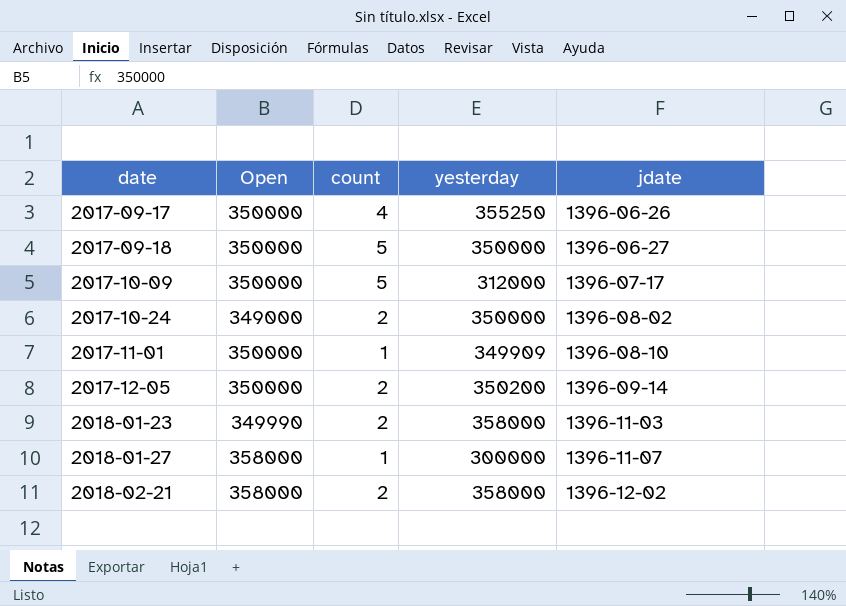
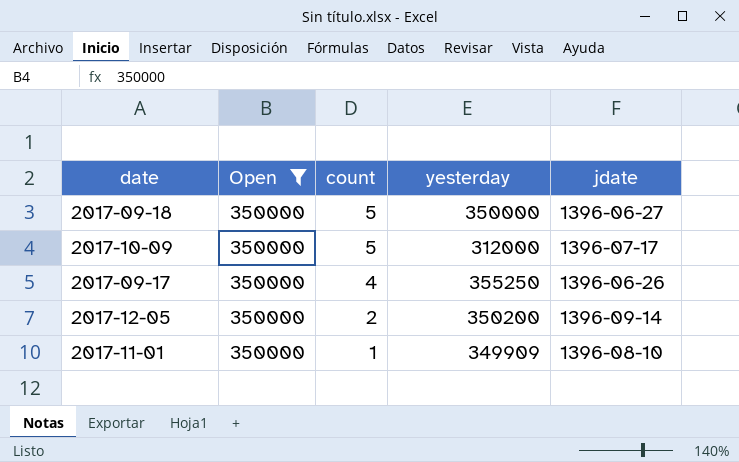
filter: none -> Open = 350000
row order: date ascending -> count descending

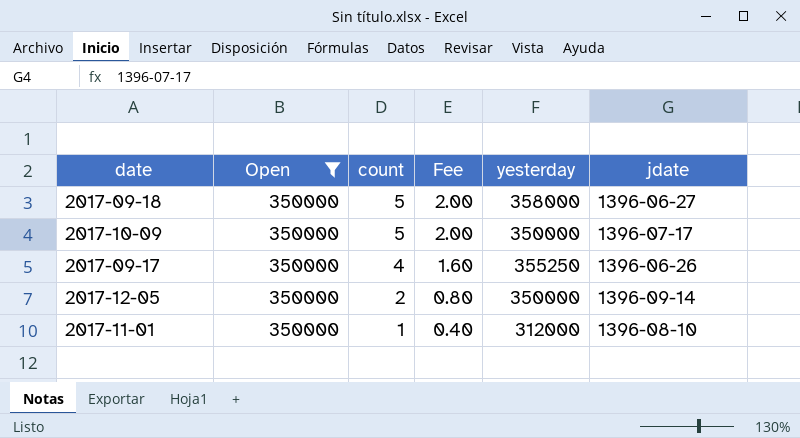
column Fee | formula: none -> [count] * 0.4
2017-09-18 | yesterday: 350000 -> 358000
2017-10-09 | yesterday: 312000 -> 350000
2017-12-05 | yesterday: 350200 -> 350000
2017-11-01 | yesterday: 349909 -> 312000

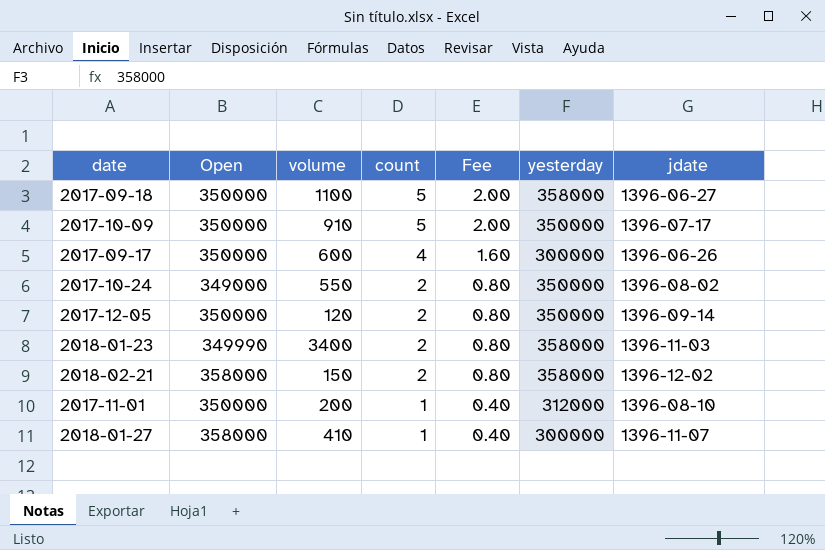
filter: Open = 350000 -> none
column volume | position: none -> 3
2017-09-17 | yesterday: 355250 -> 300000

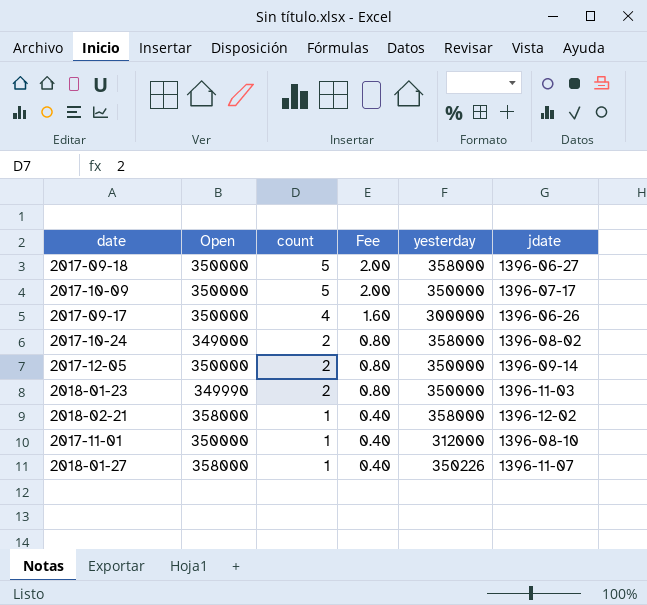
column volume | position: 3 -> none
2017-10-24 | yesterday: 350000 -> 358000
2018-01-23 | yesterday: 358000 -> 350000
2018-02-21 | count: 2 -> 1
2018-02-21 | Fee: 0.80 -> 0.40
2018-01-27 | yesterday: 300000 -> 350226

